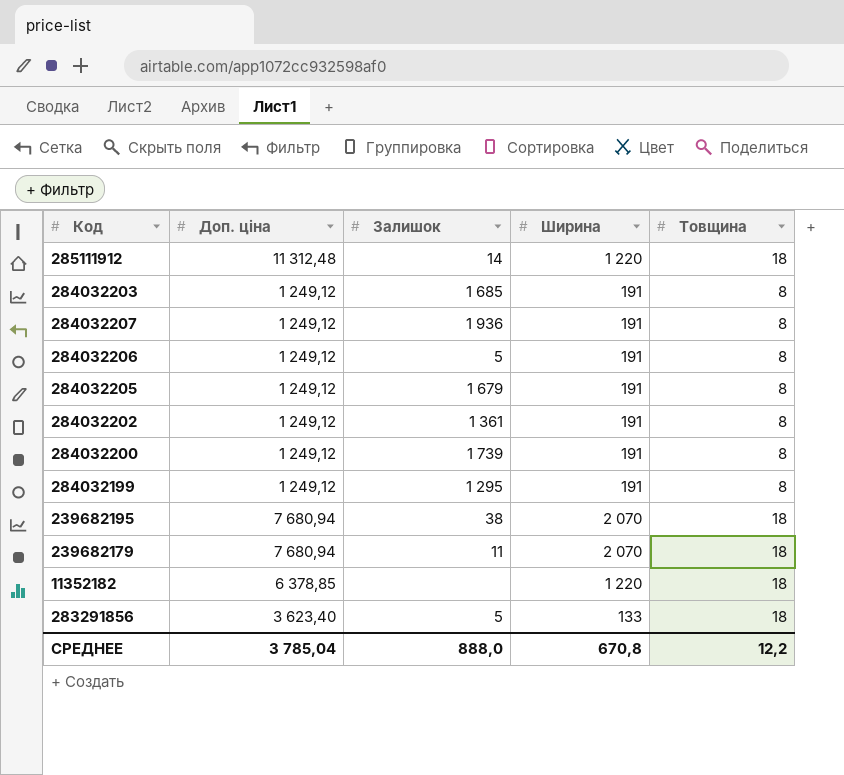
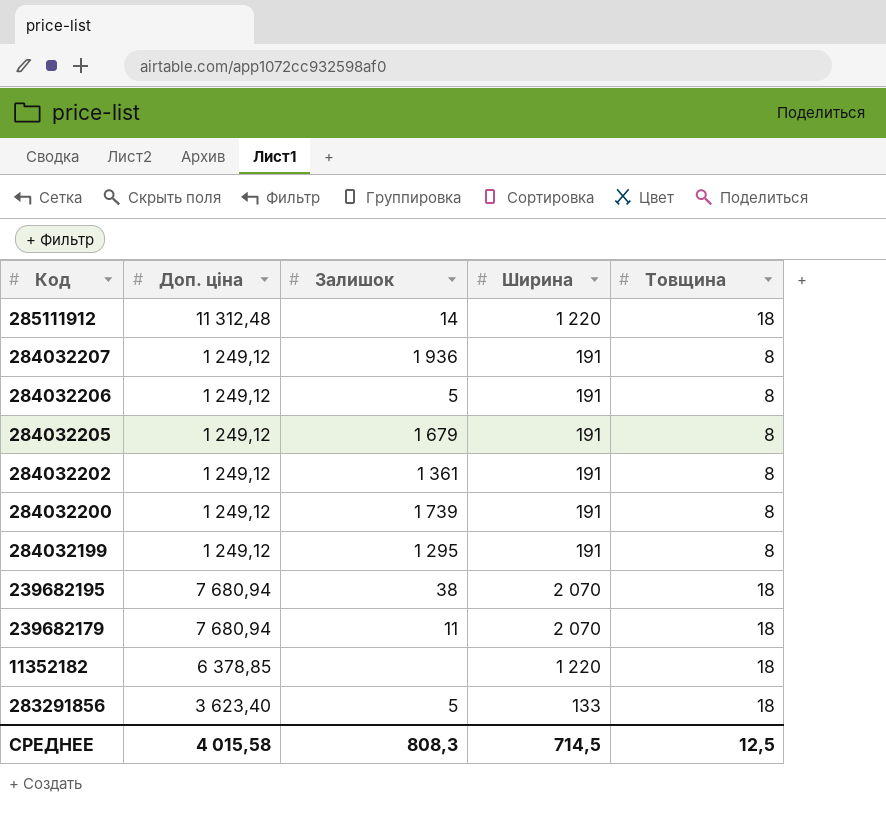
row 284032203: 1 249,12 | 1 685 | 191 | 8 -> none
СРЕДНЕЕ | Доп. ціна: 3 785,04 -> 4 015,58
СРЕДНЕЕ | Залишок: 888,0 -> 808,3
СРЕДНЕЕ | Ширина: 670,8 -> 714,5
СРЕДНЕЕ | Товщина: 12,2 -> 12,5

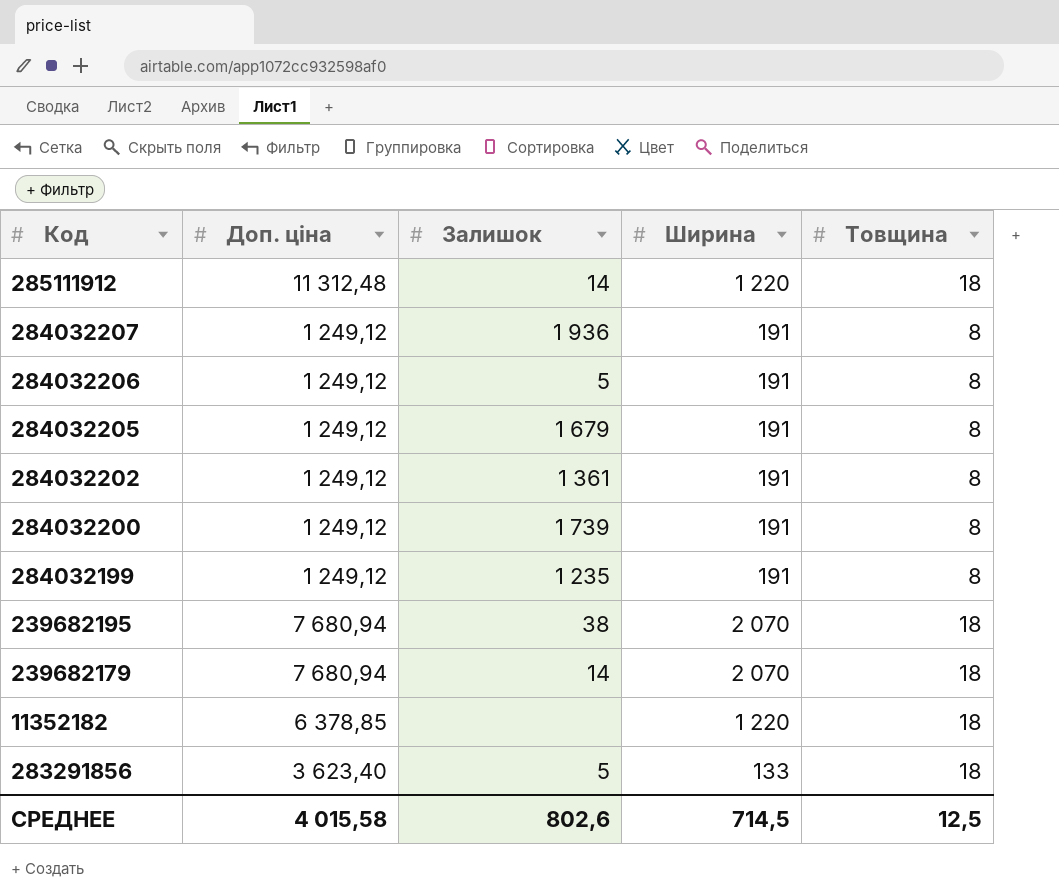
284032199 | Залишок: 1 295 -> 1 235
239682179 | Залишок: 11 -> 14
СРЕДНЕЕ | Залишок: 808,3 -> 802,6

